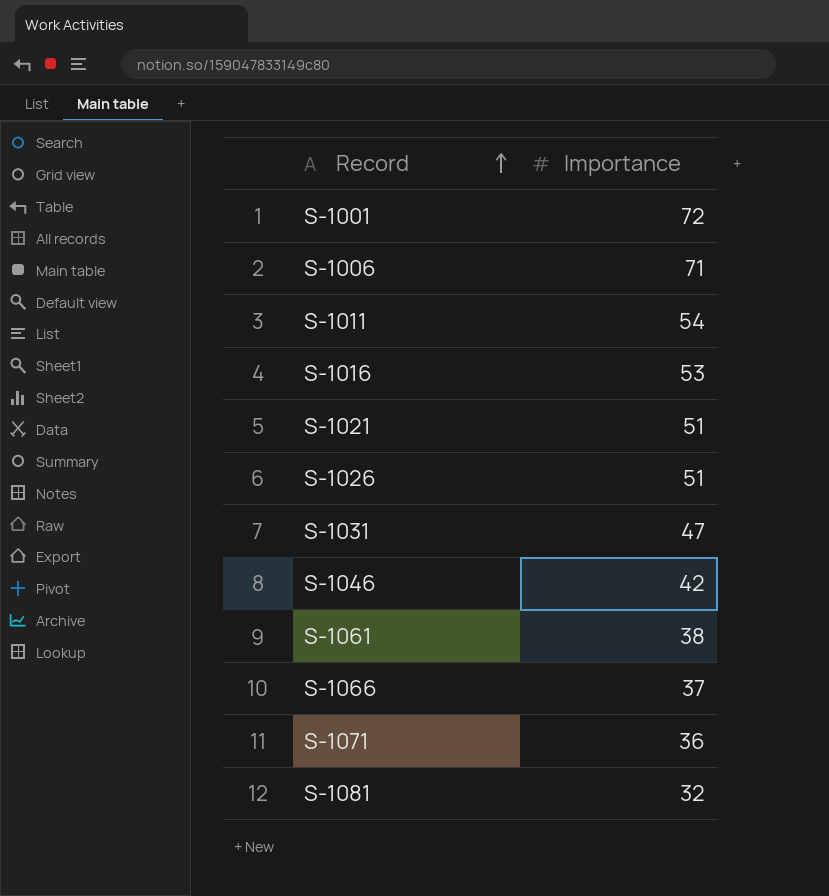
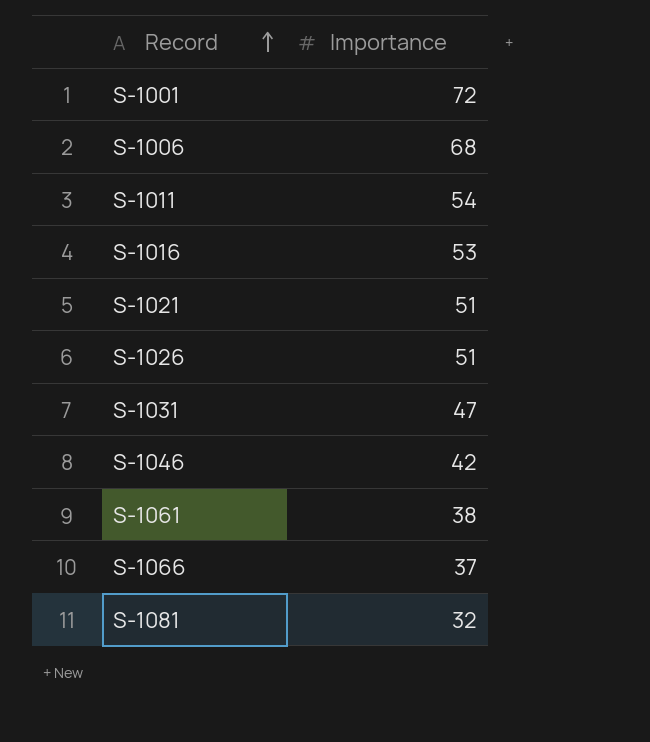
row S-1071: 36 -> none
S-1006 | Importance: 71 -> 68

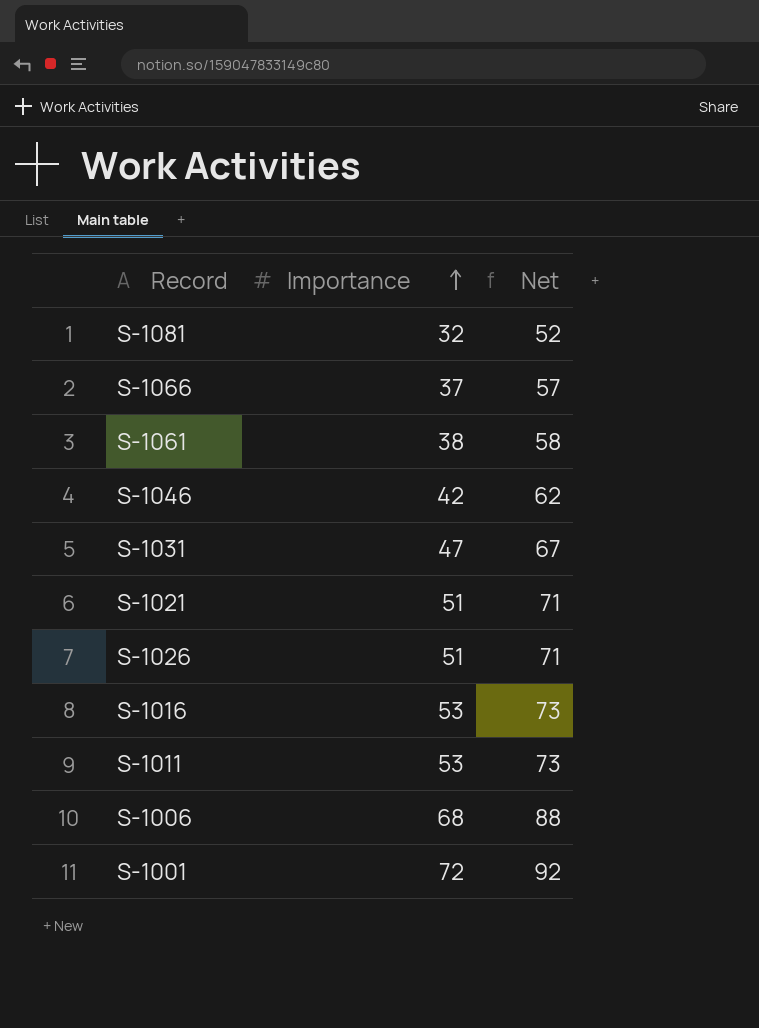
row order: Record ascending -> Importance ascending
column Net | formula: none -> [Importance] + 20
S-1011 | Importance: 54 -> 53

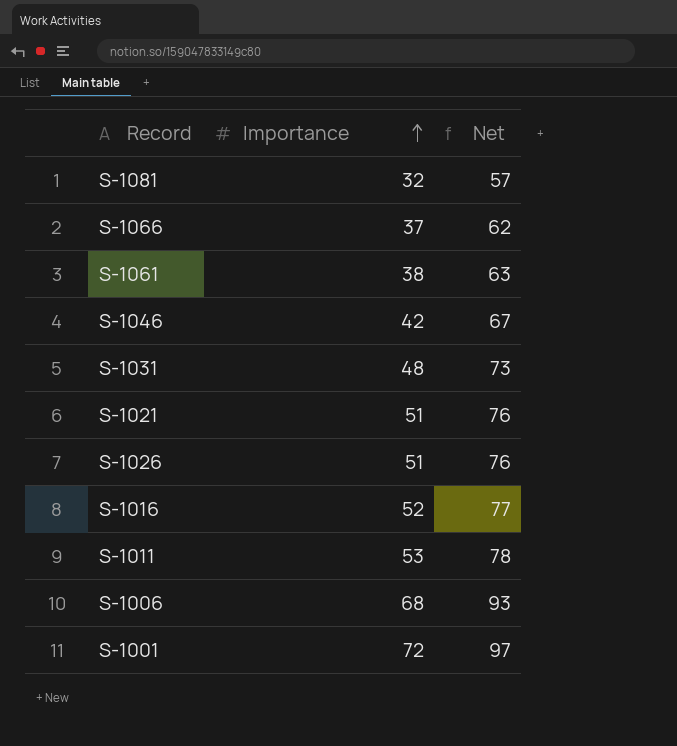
column Net | formula: [Importance] + 20 -> [Importance] + 25
S-1031 | Importance: 47 -> 48
S-1016 | Importance: 53 -> 52

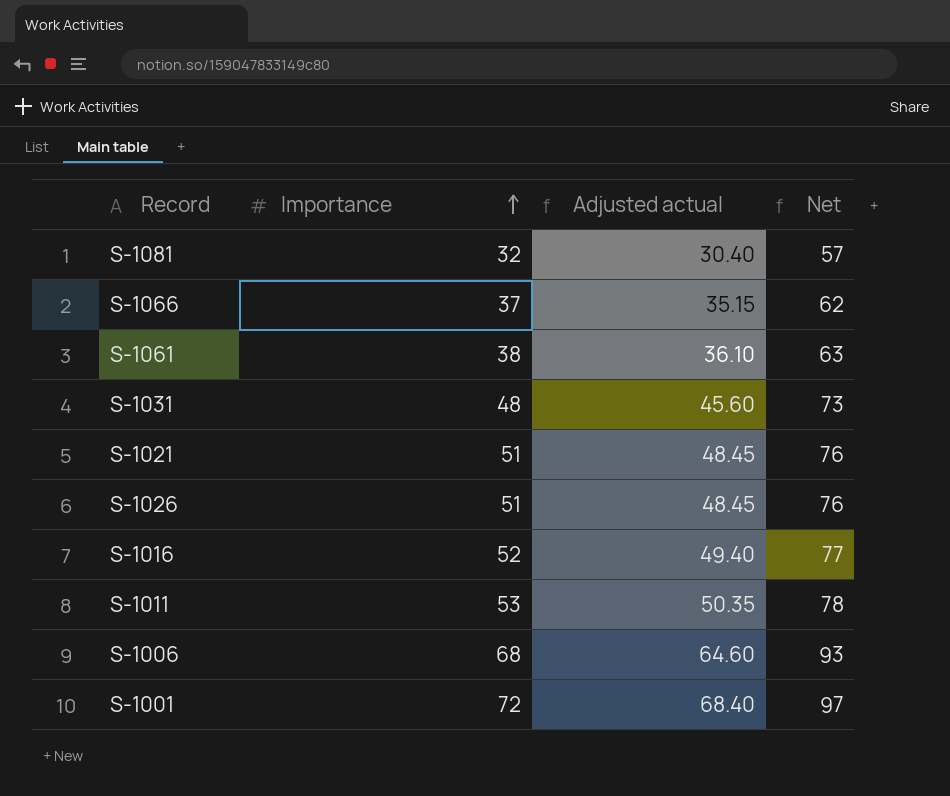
column Adjusted actual | formula: none -> [Importance] * 0.95
row S-1046: 42 | 67 -> none

